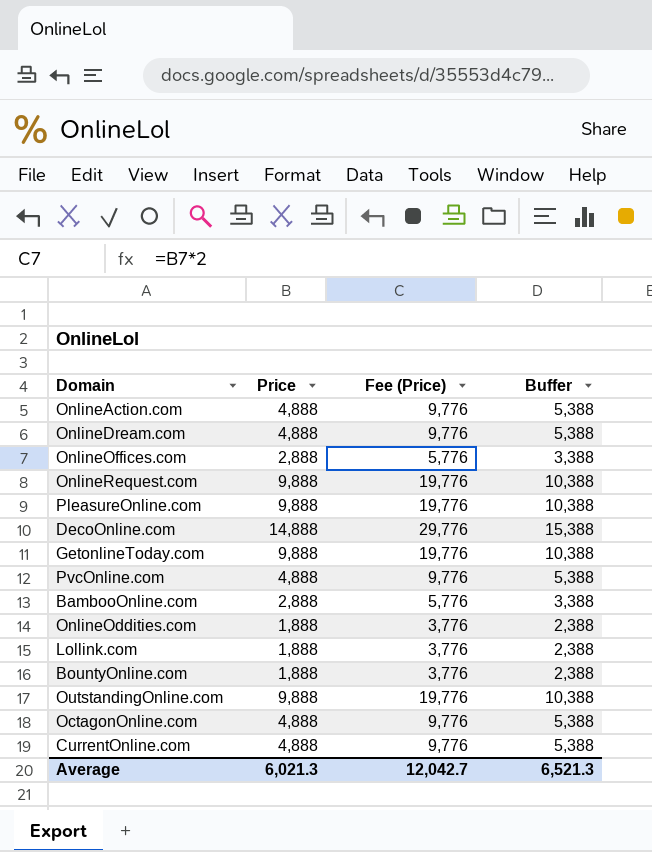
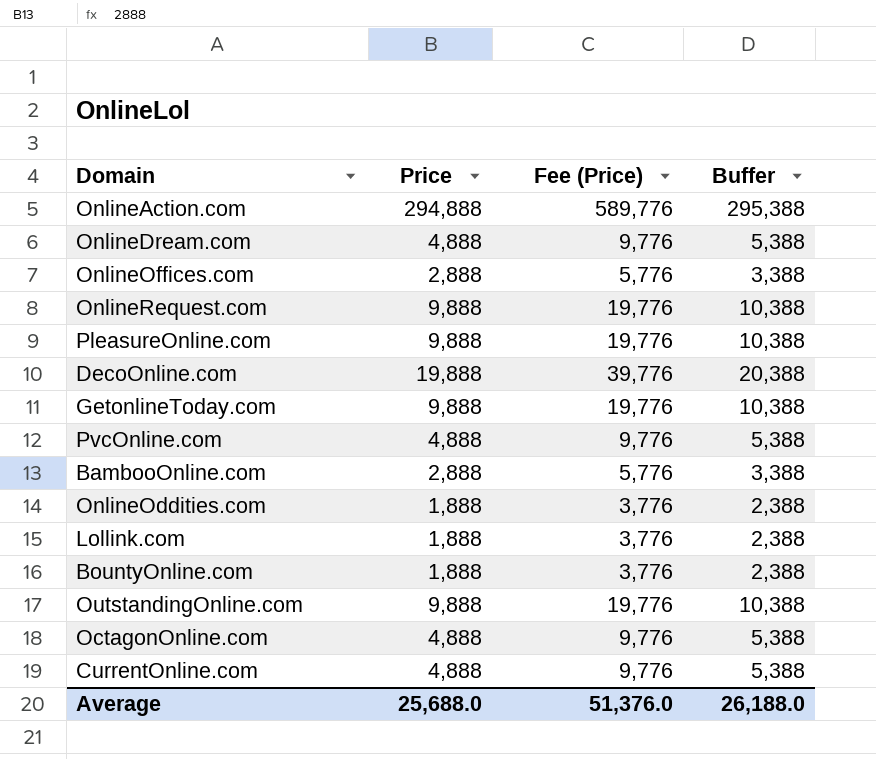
OnlineAction.com | Price: 4,888 -> 294,888
OnlineAction.com | Fee (Price): 9,776 -> 589,776
OnlineAction.com | Buffer: 5,388 -> 295,388
DecoOnline.com | Price: 14,888 -> 19,888
DecoOnline.com | Fee (Price): 29,776 -> 39,776
DecoOnline.com | Buffer: 15,388 -> 20,388
Average | Price: 6,021.3 -> 25,688.0
Average | Fee (Price): 12,042.7 -> 51,376.0
Average | Buffer: 6,521.3 -> 26,188.0

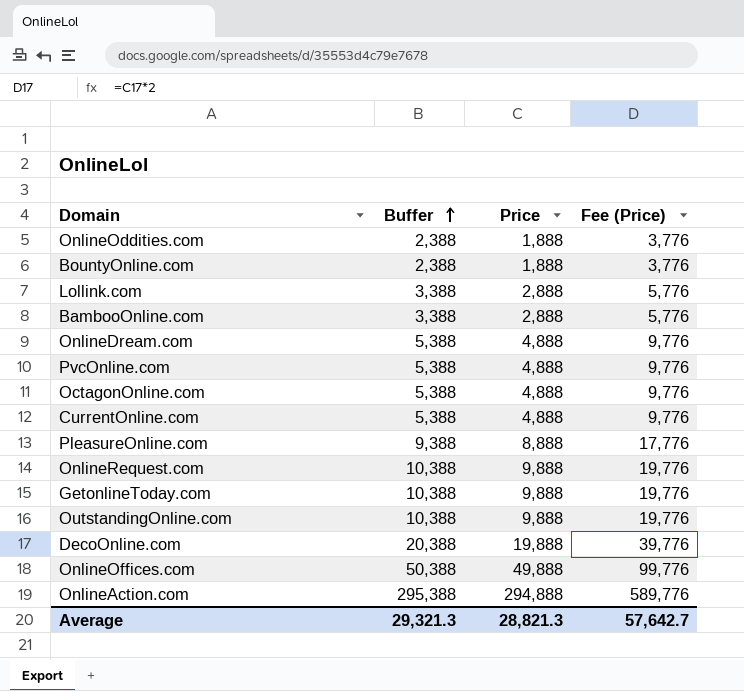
row order: none -> Buffer ascending
column Buffer | position: 4 -> 2
Lollink.com | Buffer: 2,388 -> 3,388
Lollink.com | Price: 1,888 -> 2,888
Lollink.com | Fee (Price): 3,776 -> 5,776
PleasureOnline.com | Buffer: 10,388 -> 9,388
PleasureOnline.com | Price: 9,888 -> 8,888
PleasureOnline.com | Fee (Price): 19,776 -> 17,776
OnlineOffices.com | Buffer: 3,388 -> 50,388
OnlineOffices.com | Price: 2,888 -> 49,888
OnlineOffices.com | Fee (Price): 5,776 -> 99,776
Average | Buffer: 26,188.0 -> 29,321.3
Average | Price: 25,688.0 -> 28,821.3
Average | Fee (Price): 51,376.0 -> 57,642.7

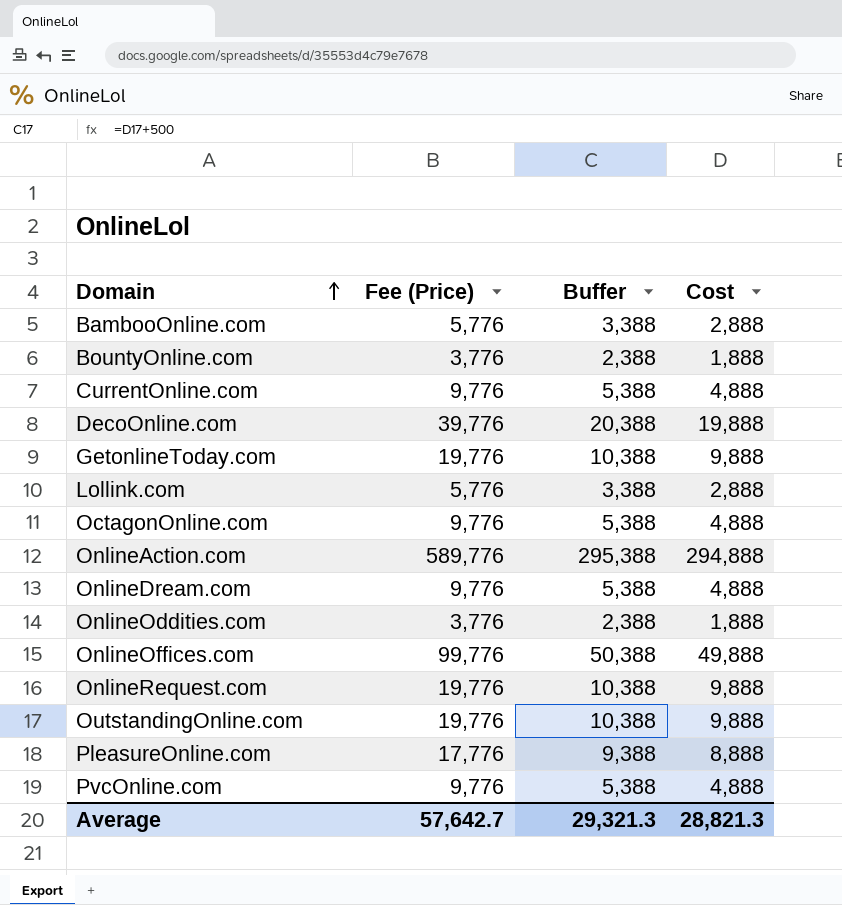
row order: Buffer ascending -> Domain ascending
column Fee (Price) | position: 4 -> 2
column name: Price -> Cost

